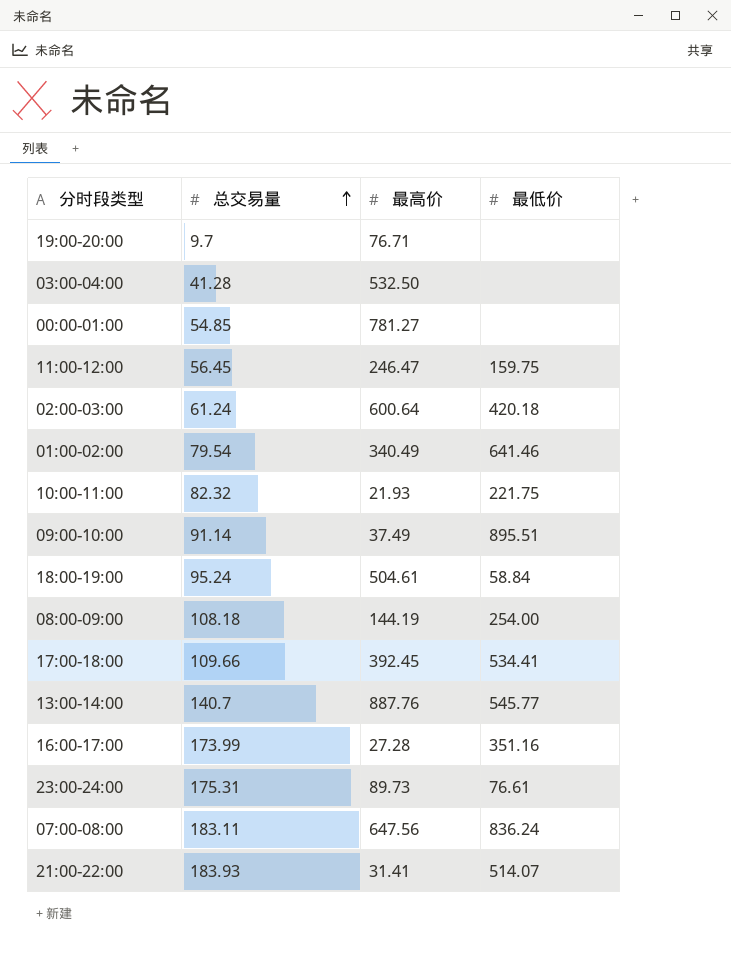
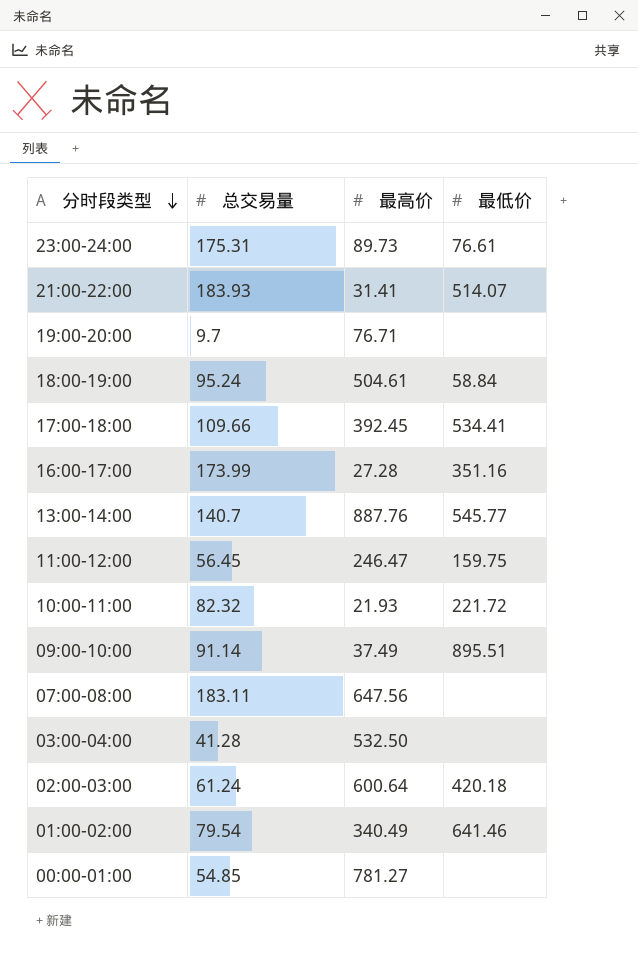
row order: 总交易量 ascending -> 分时段类型 descending
row 08:00-09:00: 108.18 | 144.19 | 254.00 -> none
10:00-11:00 | 最低价: 221.75 -> 221.72
07:00-08:00 | 最低价: 836.24 -> none

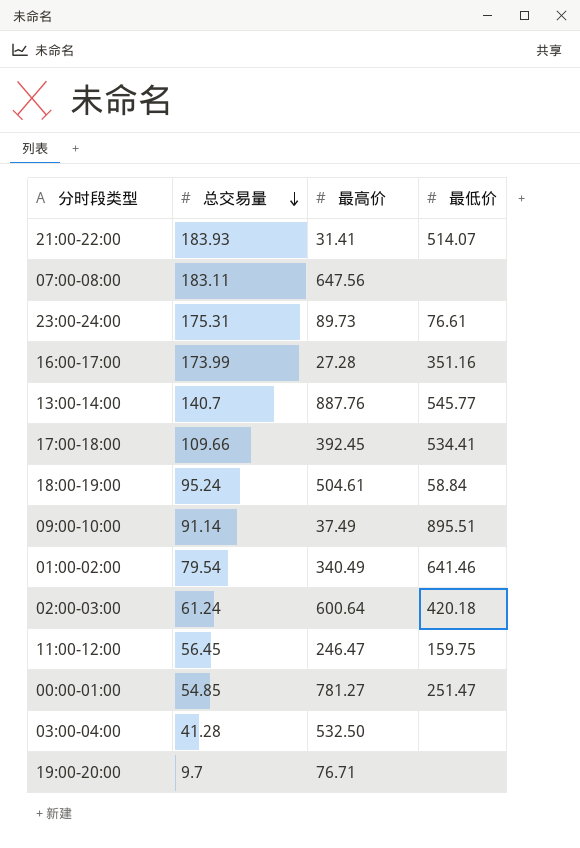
row order: 分时段类型 descending -> 总交易量 descending
row 10:00-11:00: 82.32 | 21.93 | 221.72 -> none
00:00-01:00 | 最低价: none -> 251.47

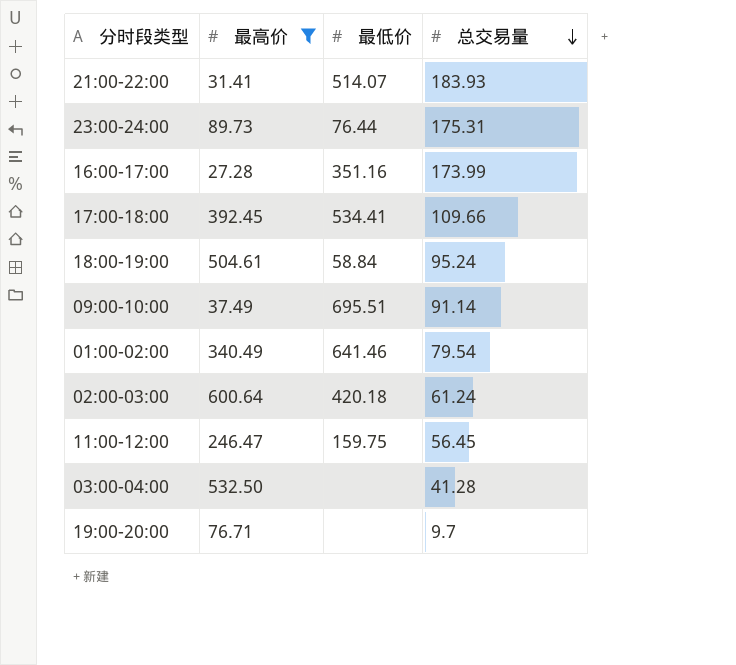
filter: none -> 最高价 <= 600.64
column 总交易量 | position: 2 -> 4
23:00-24:00 | 最低价: 76.61 -> 76.44
09:00-10:00 | 最低价: 895.51 -> 695.51

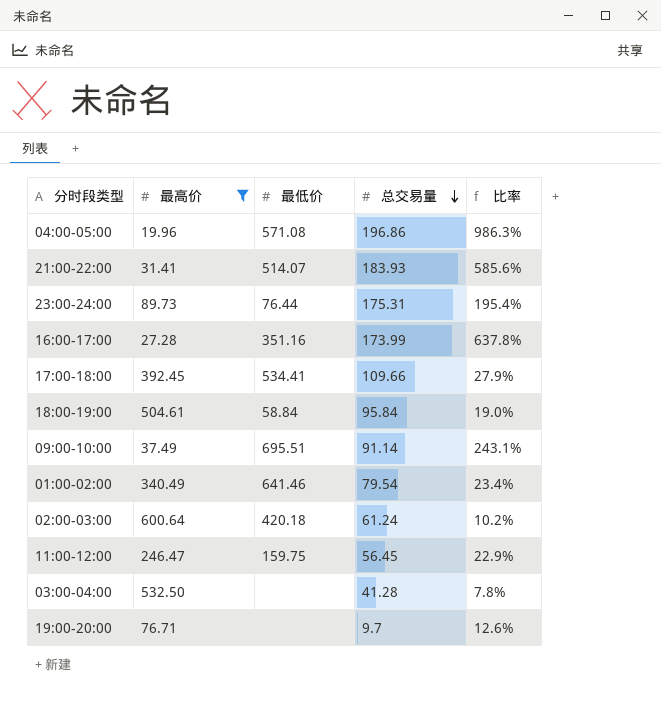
column 比率 | formula: none -> [总交易量] / [最高价]
row 04:00-05:00: none -> 19.96 | 571.08 | 196.86 | 986.3%
18:00-19:00 | 总交易量: 95.24 -> 95.84

